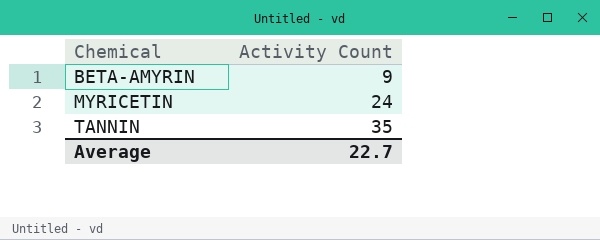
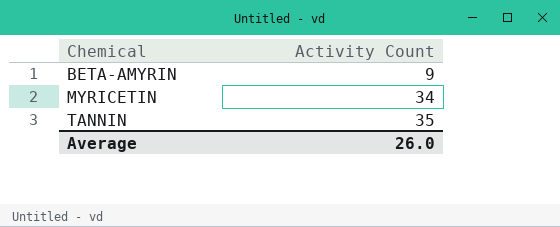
MYRICETIN | Activity Count: 24 -> 34
Average | Activity Count: 22.7 -> 26.0

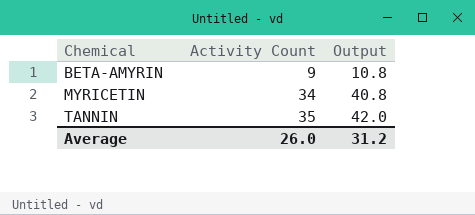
column Output | formula: none -> [Activity Count] * 1.2

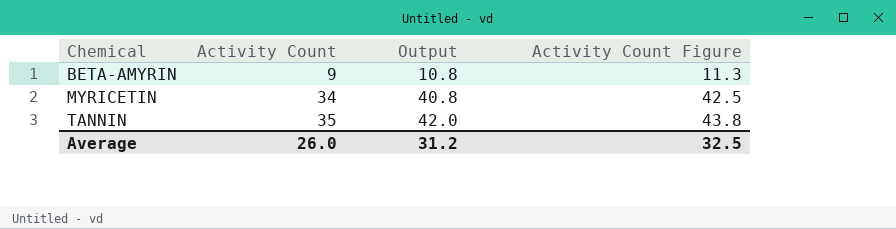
column Activity Count Figure | formula: none -> [Activity Count] * 1.25

